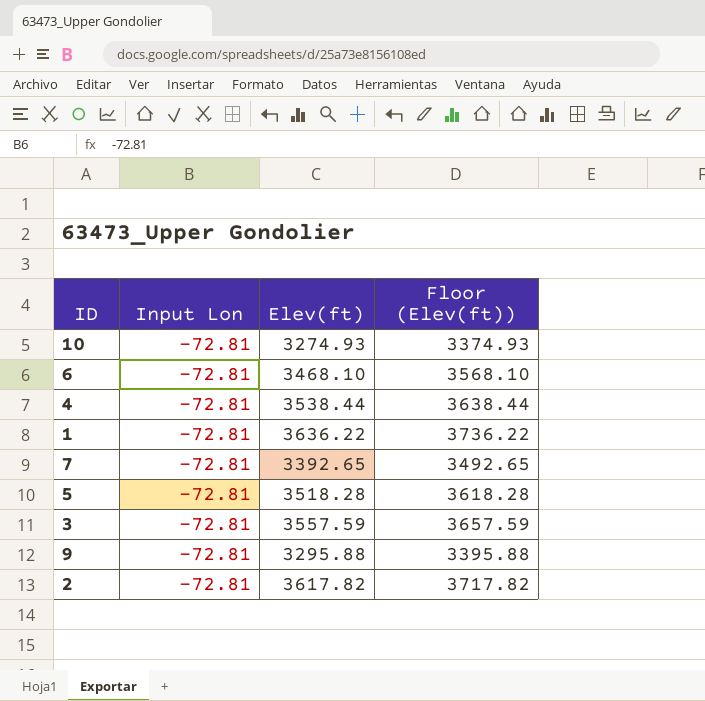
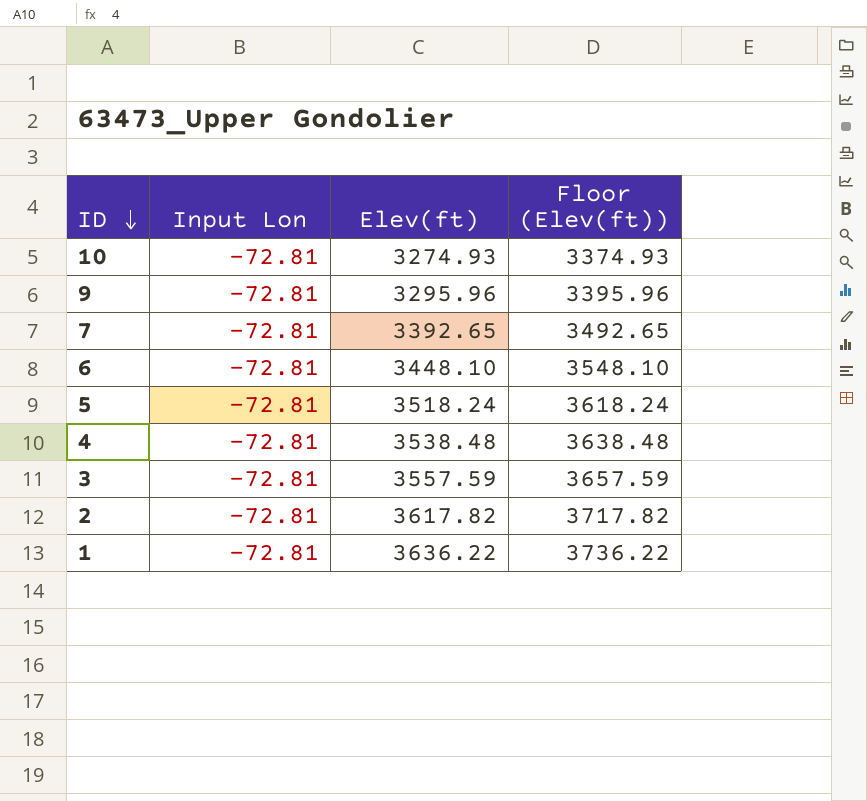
row order: none -> ID descending
9 | Elev(ft): 3295.88 -> 3295.96
9 | Floor (Elev(ft)): 3395.88 -> 3395.96
6 | Elev(ft): 3468.10 -> 3448.10
6 | Floor (Elev(ft)): 3568.10 -> 3548.10
5 | Elev(ft): 3518.28 -> 3518.24
5 | Floor (Elev(ft)): 3618.28 -> 3618.24
4 | Elev(ft): 3538.44 -> 3538.48
4 | Floor (Elev(ft)): 3638.44 -> 3638.48

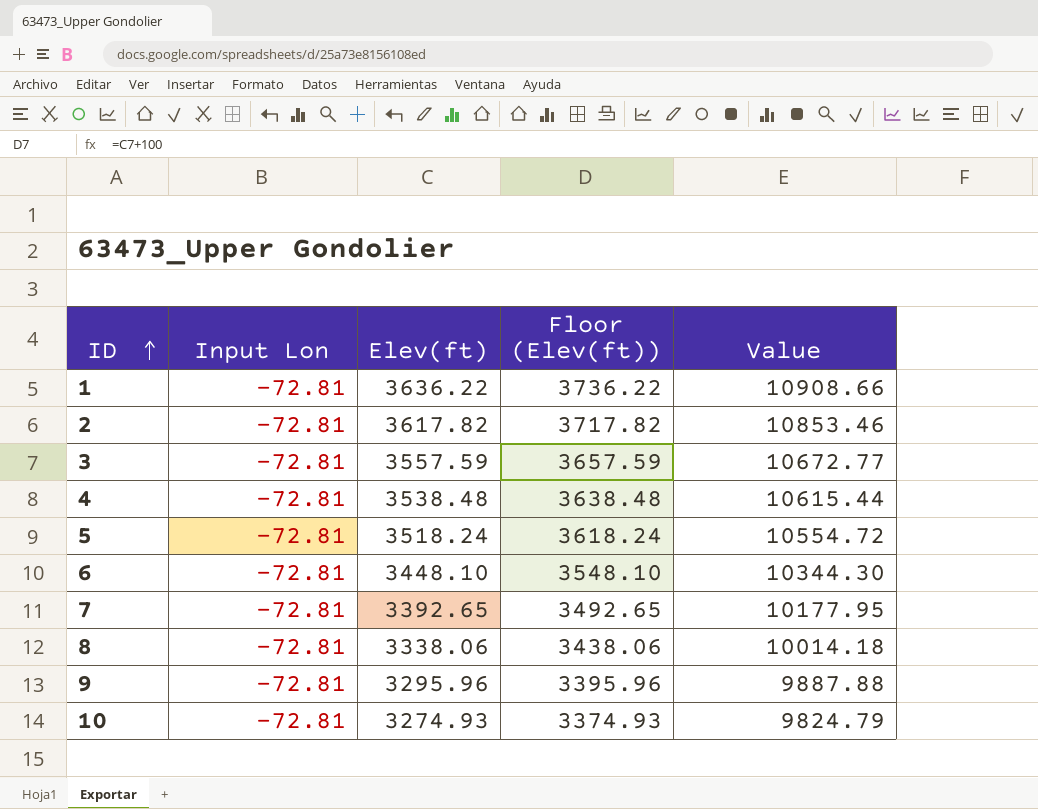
row order: ID descending -> ID ascending
column Value | formula: none -> [Elev(ft)] * 3
row 8: none -> -72.81 | 3338.06 | 3438.06 | 10014.18

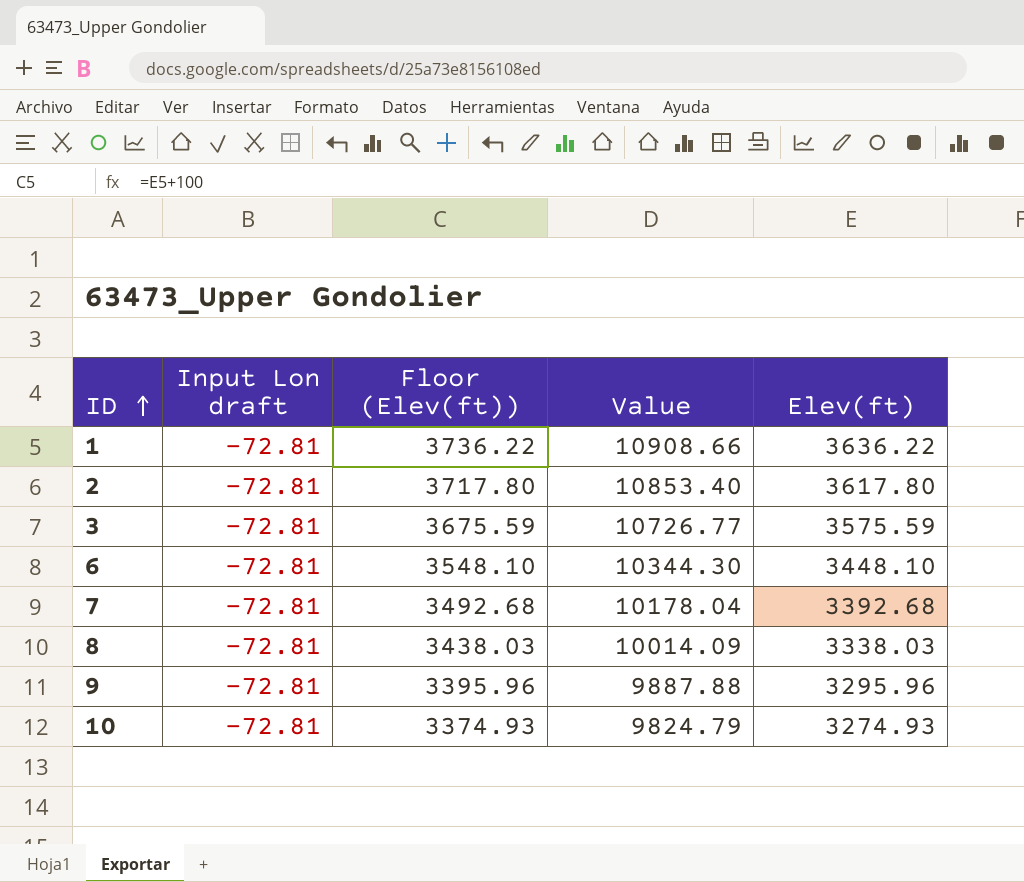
column name: Input Lon -> Input Lon draft
column Elev(ft) | position: 3 -> 5
row 4: -72.81 | 3538.48 | 3638.48 | 10615.44 -> none
row 5: -72.81 | 3518.24 | 3618.24 | 10554.72 -> none
2 | Floor (Elev(ft)): 3717.82 -> 3717.80
2 | Value: 10853.46 -> 10853.40
2 | Elev(ft): 3617.82 -> 3617.80
3 | Floor (Elev(ft)): 3657.59 -> 3675.59
3 | Value: 10672.77 -> 10726.77
3 | Elev(ft): 3557.59 -> 3575.59
7 | Floor (Elev(ft)): 3492.65 -> 3492.68
7 | Value: 10177.95 -> 10178.04
7 | Elev(ft): 3392.65 -> 3392.68
8 | Floor (Elev(ft)): 3438.06 -> 3438.03
8 | Value: 10014.18 -> 10014.09
8 | Elev(ft): 3338.06 -> 3338.03

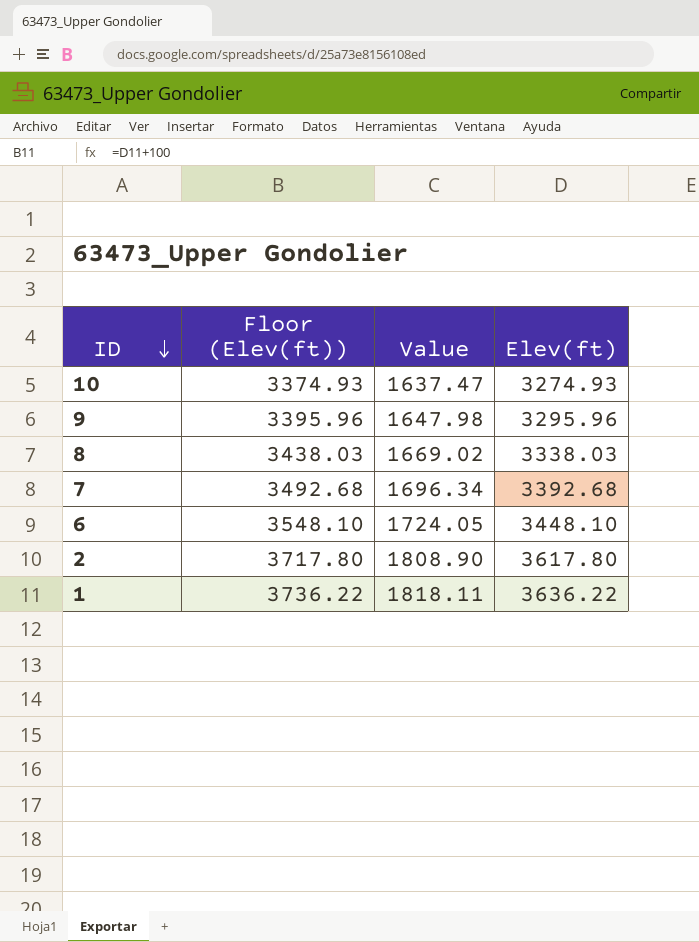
row order: ID ascending -> ID descending
column Input Lon draft | position: 2 -> none
column Value | formula: [Elev(ft)] * 3 -> [Elev(ft)] * 0.5
row 3: -72.81 | 3675.59 | 10726.77 | 3575.59 -> none

